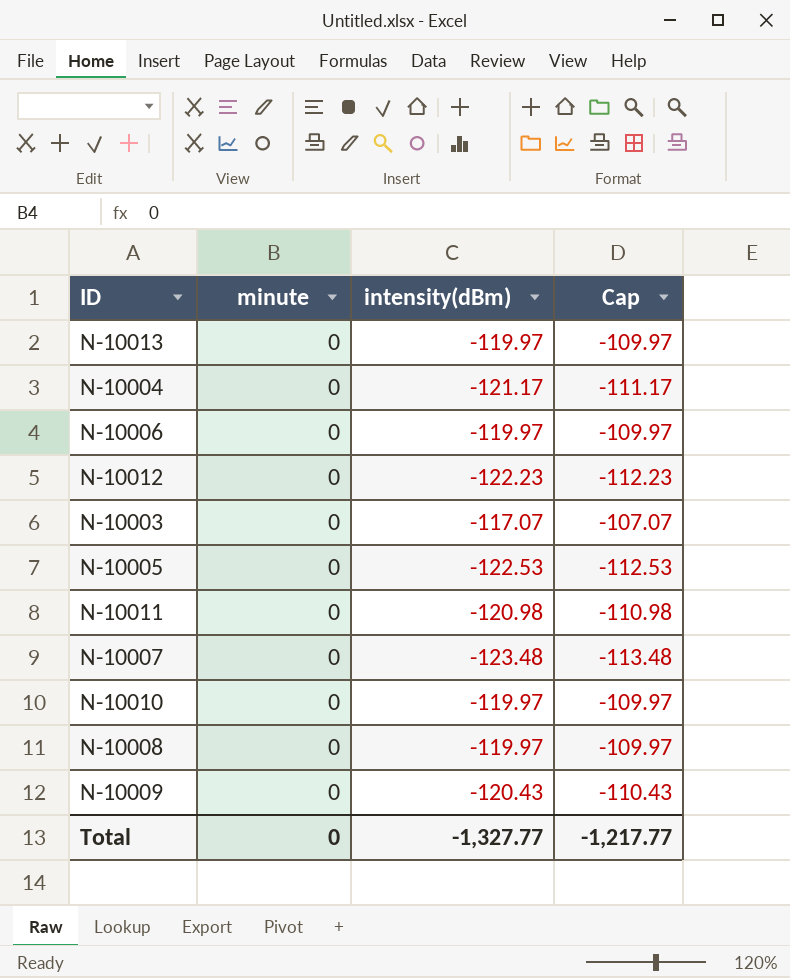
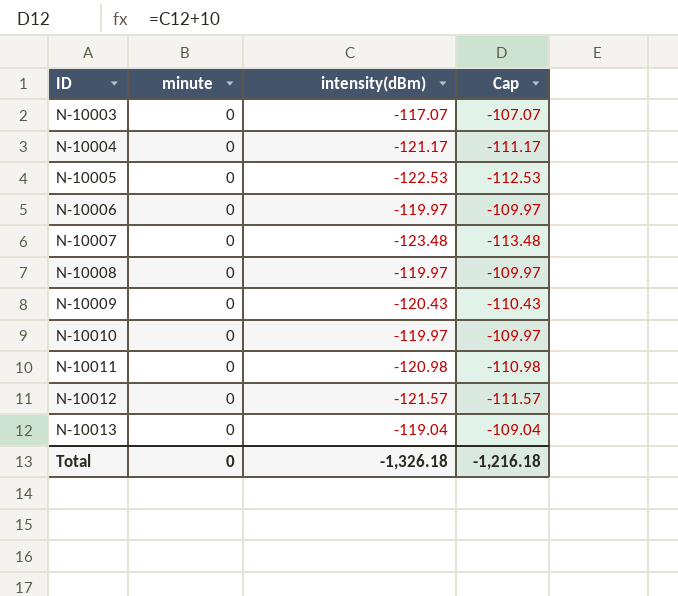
row order: none -> ID ascending
N-10012 | intensity(dBm): -122.23 -> -121.57
N-10012 | Cap: -112.23 -> -111.57
N-10013 | intensity(dBm): -119.97 -> -119.04
N-10013 | Cap: -109.97 -> -109.04
Total | intensity(dBm): -1,327.77 -> -1,326.18
Total | Cap: -1,217.77 -> -1,216.18

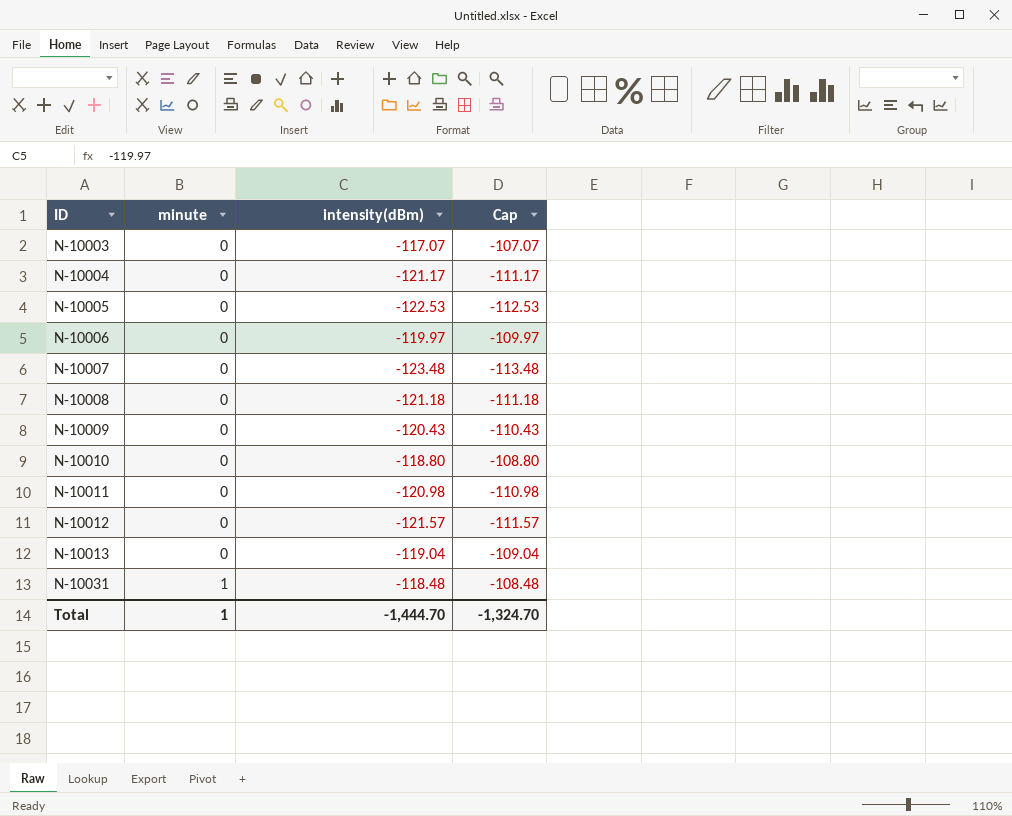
N-10008 | intensity(dBm): -119.97 -> -121.18
N-10008 | Cap: -109.97 -> -111.18
N-10010 | intensity(dBm): -119.97 -> -118.80
N-10010 | Cap: -109.97 -> -108.80
row N-10031: none -> 1 | -118.48 | -108.48
Total | minute: 0 -> 1
Total | intensity(dBm): -1,326.18 -> -1,444.70
Total | Cap: -1,216.18 -> -1,324.70

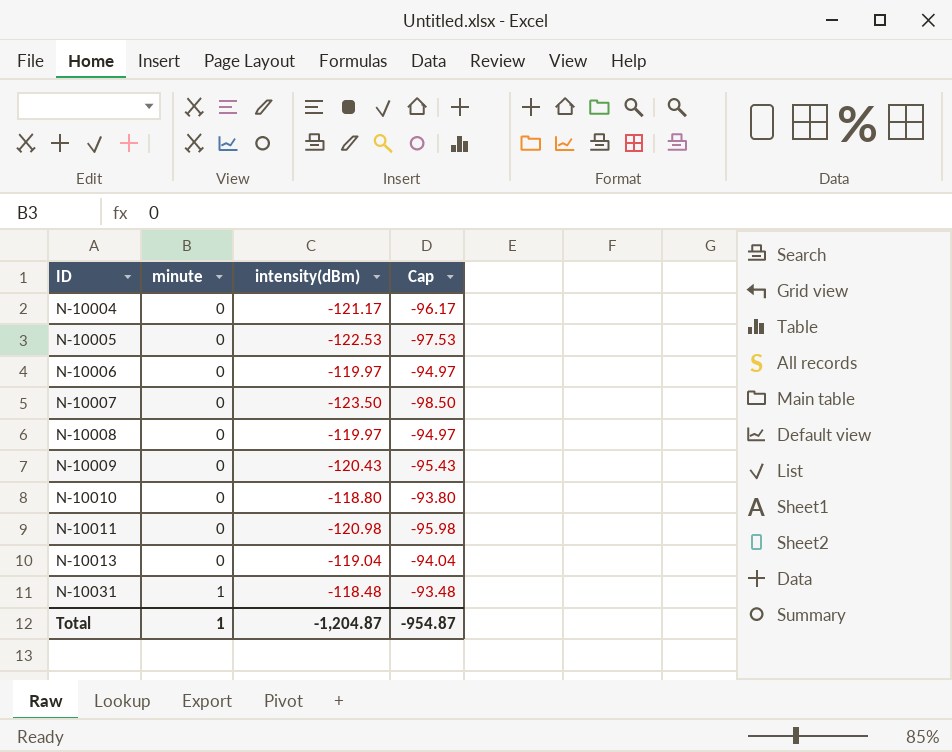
column Cap | formula: [intensity(dBm)] + 10 -> [intensity(dBm)] + 25
row N-10003: 0 | -117.07 | -107.07 -> none
row N-10012: 0 | -121.57 | -111.57 -> none
N-10007 | intensity(dBm): -123.48 -> -123.50
N-10008 | intensity(dBm): -121.18 -> -119.97
Total | intensity(dBm): -1,444.70 -> -1,204.87
Total | Cap: -1,324.70 -> -954.87

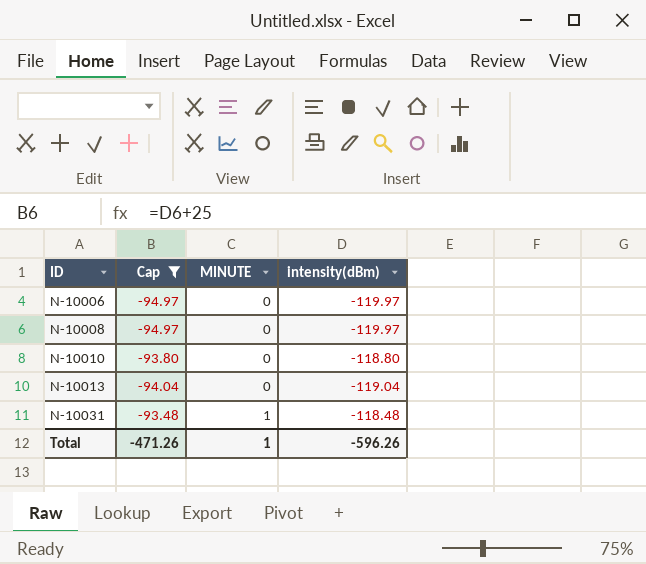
filter: none -> Cap >= -94.97
column Cap | position: 4 -> 2
column name: minute -> MINUTE
Total | Cap: -954.87 -> -471.26
Total | intensity(dBm): -1,204.87 -> -596.26

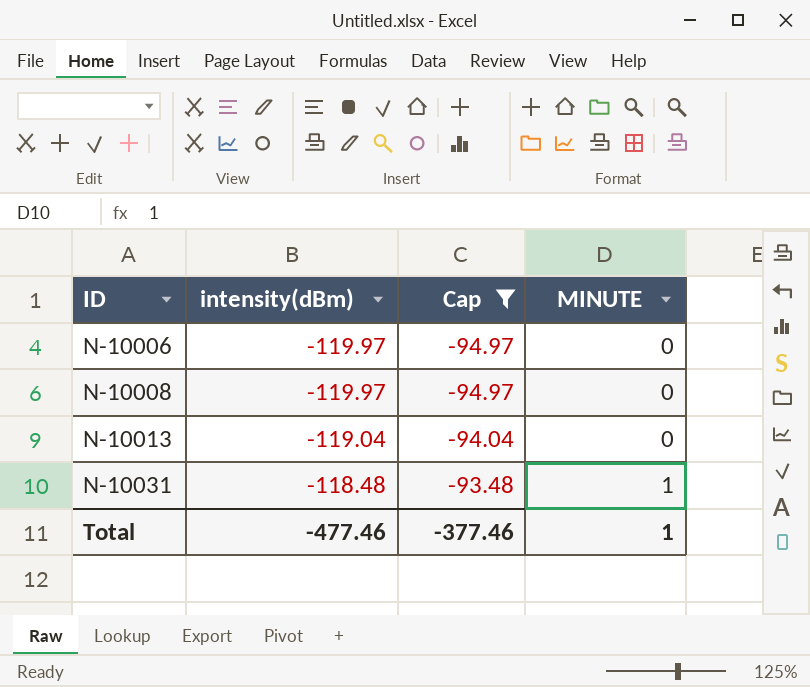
column intensity(dBm) | position: 4 -> 2
row N-10010: -93.80 | 0 | -118.80 -> none
Total | intensity(dBm): -596.26 -> -477.46
Total | Cap: -471.26 -> -377.46

